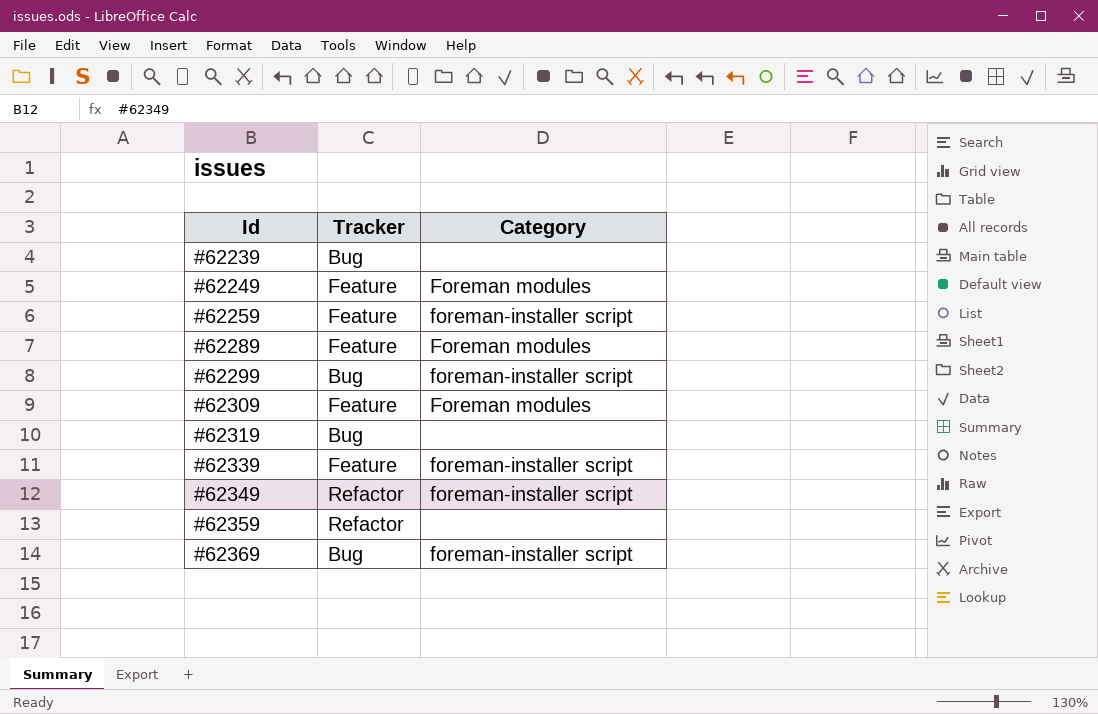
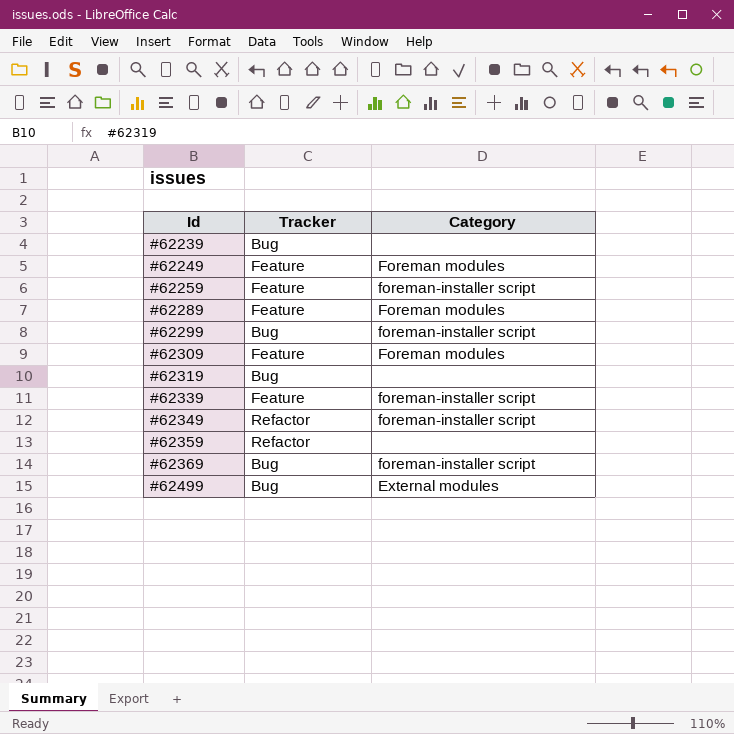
row #62499: none -> Bug | External modules

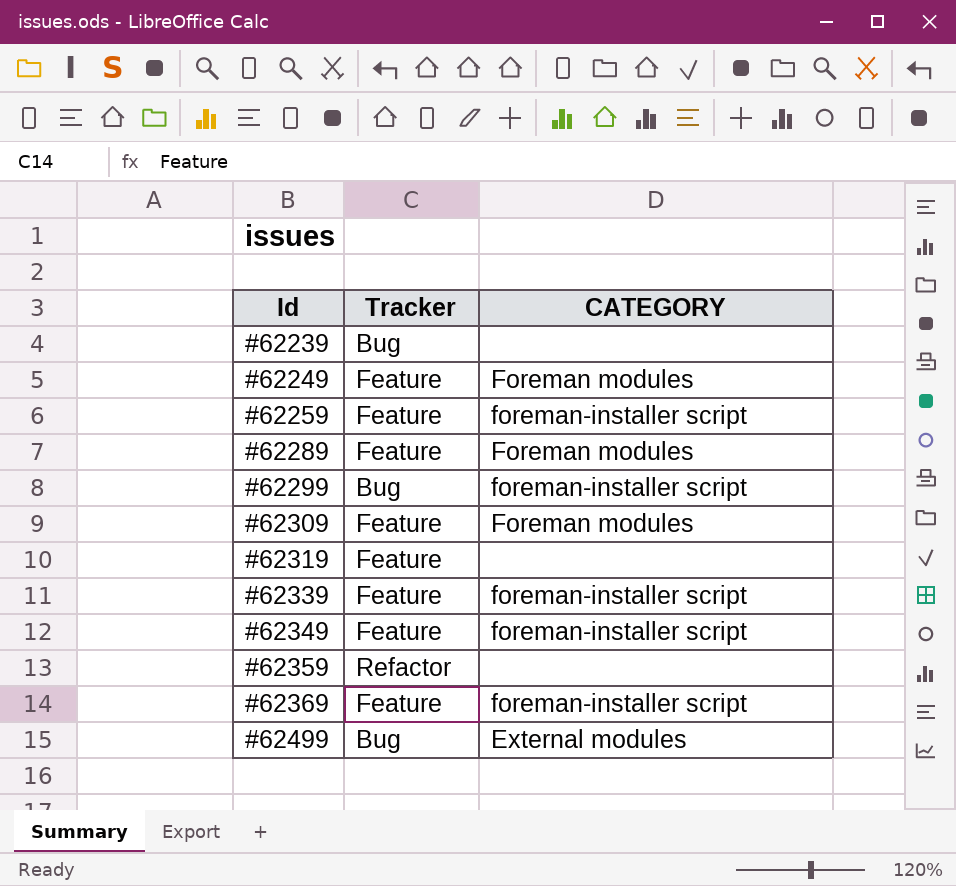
column name: Category -> CATEGORY
#62319 | Tracker: Bug -> Feature
#62349 | Tracker: Refactor -> Feature
#62369 | Tracker: Bug -> Feature

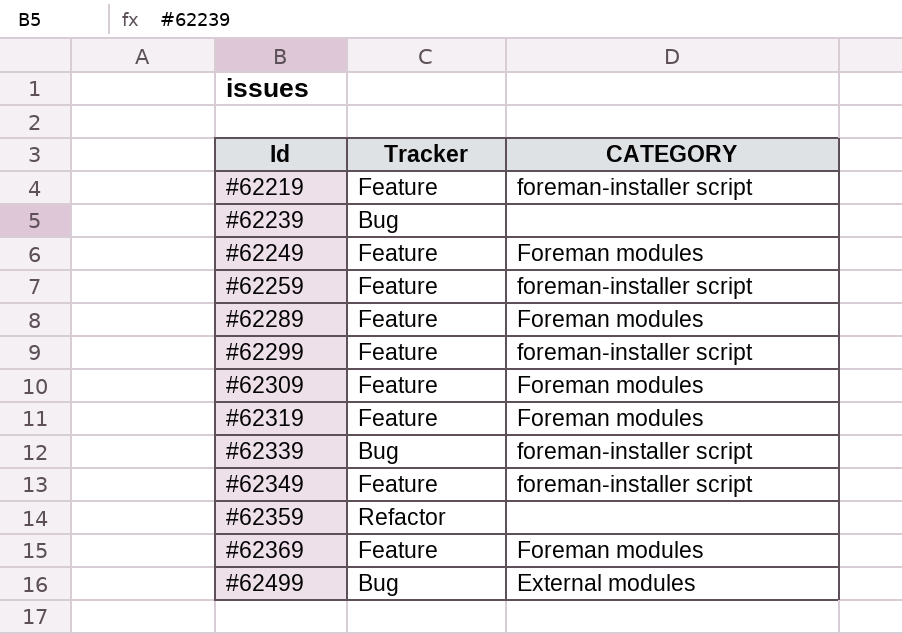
row #62219: none -> Feature | foreman-installer script
#62299 | Tracker: Bug -> Feature
#62319 | CATEGORY: none -> Foreman modules
#62339 | Tracker: Feature -> Bug
#62369 | CATEGORY: foreman-installer script -> Foreman modules

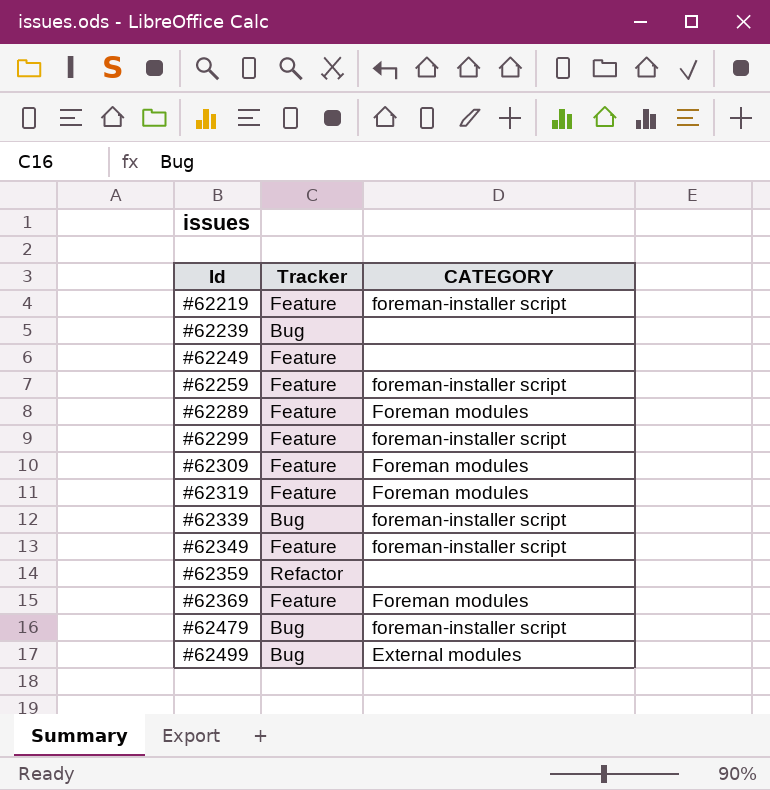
#62249 | CATEGORY: Foreman modules -> none
row #62479: none -> Bug | foreman-installer script

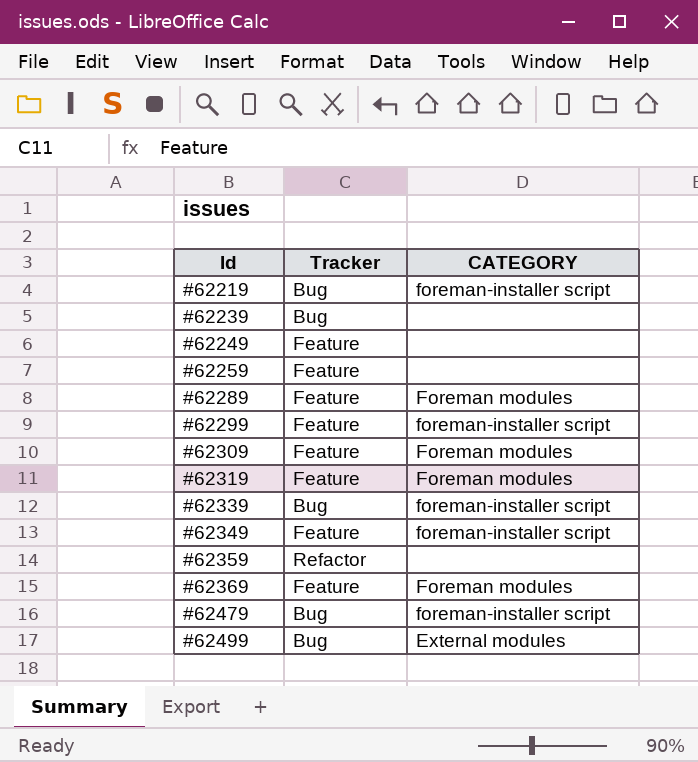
#62219 | Tracker: Feature -> Bug
#62259 | CATEGORY: foreman-installer script -> none

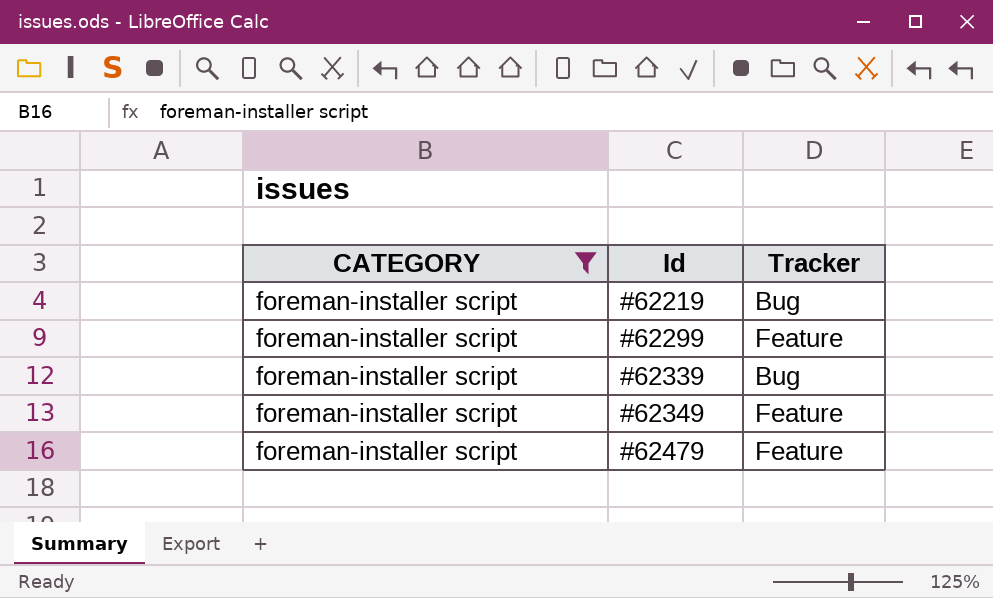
filter: none -> CATEGORY = foreman-installer script
column CATEGORY | position: 3 -> 1
#62479 | Tracker: Bug -> Feature

